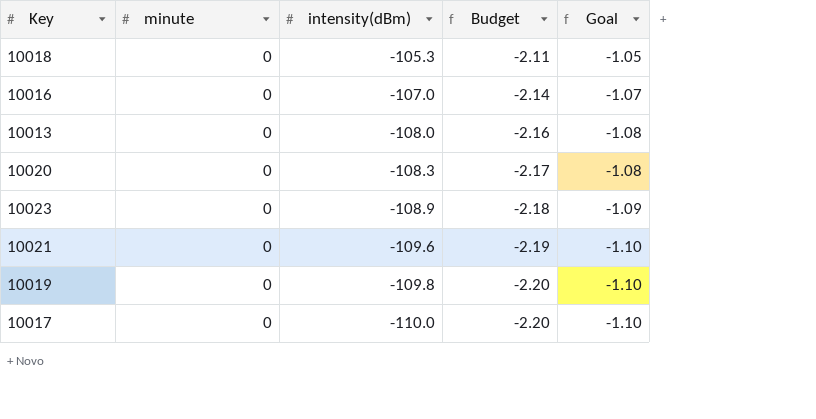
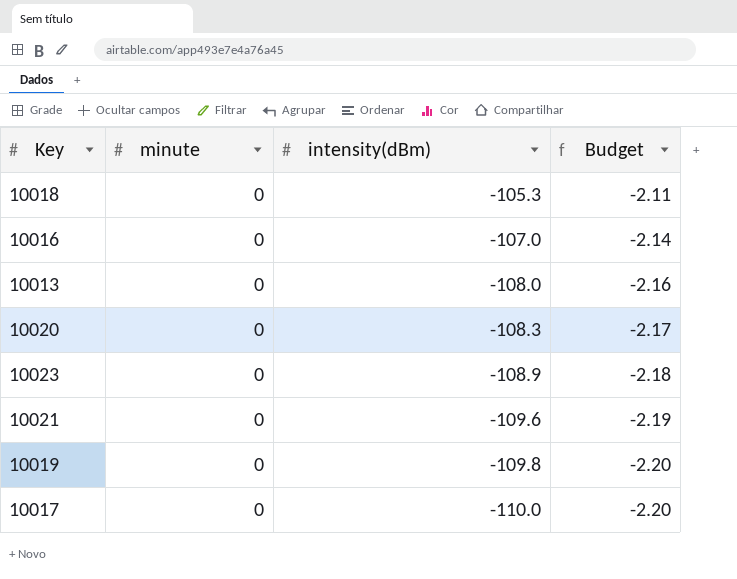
column Goal | formula: [intensity(dBm)] * 0.01 -> none

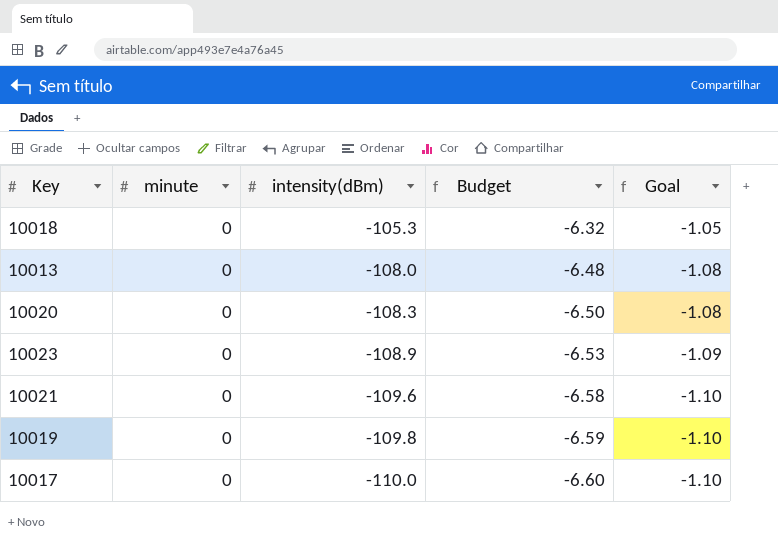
column Budget | formula: [intensity(dBm)] * 0.02 -> [intensity(dBm)] * 0.06
column Goal | formula: none -> [intensity(dBm)] * 0.01
row 10016: 0 | -107.0 | -2.14 -> none

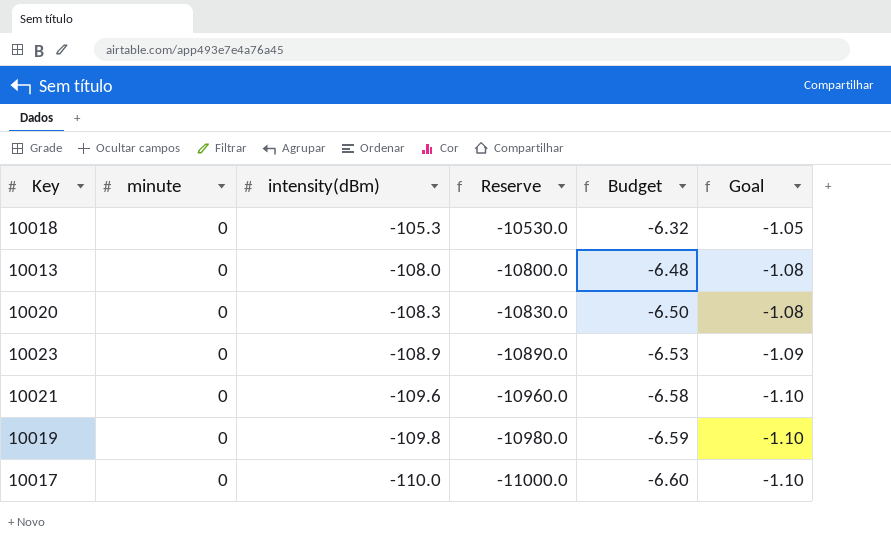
column Reserve | formula: none -> [intensity(dBm)] * 100

